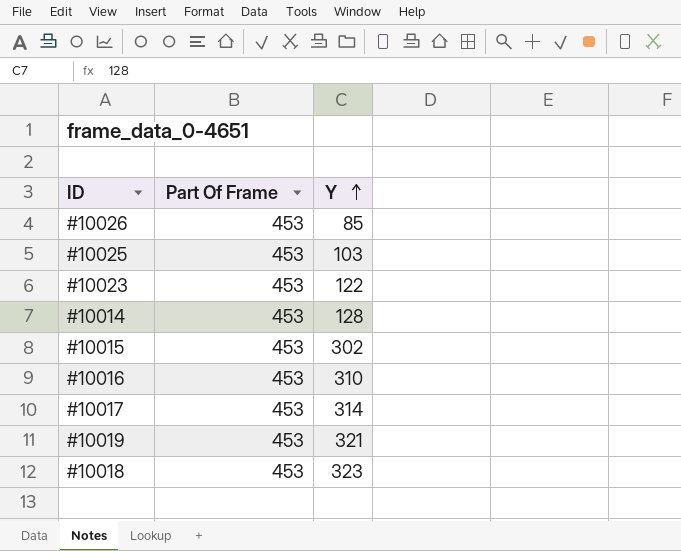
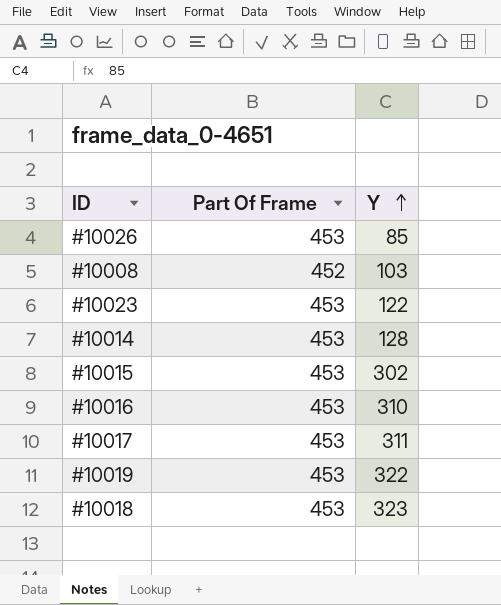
row #10025: 453 | 103 -> none
row #10008: none -> 452 | 103
#10017 | Y: 314 -> 311
#10019 | Y: 321 -> 322

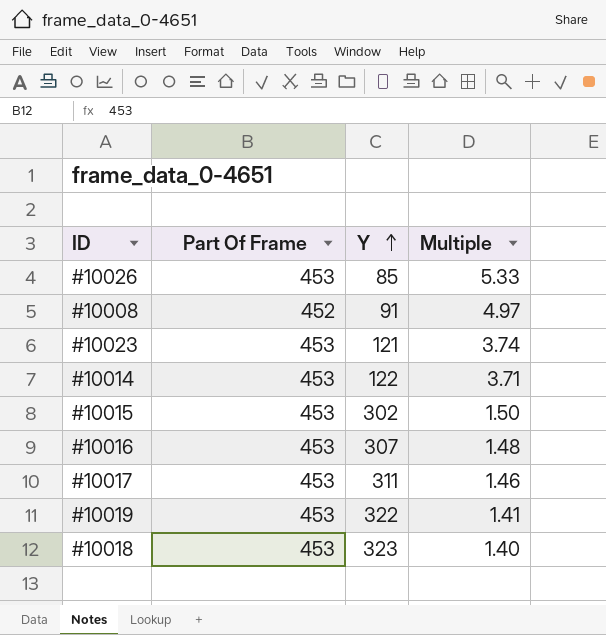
column Multiple | formula: none -> [Part Of Frame] / [Y]
#10008 | Y: 103 -> 91
#10023 | Y: 122 -> 121
#10014 | Y: 128 -> 122
#10016 | Y: 310 -> 307

